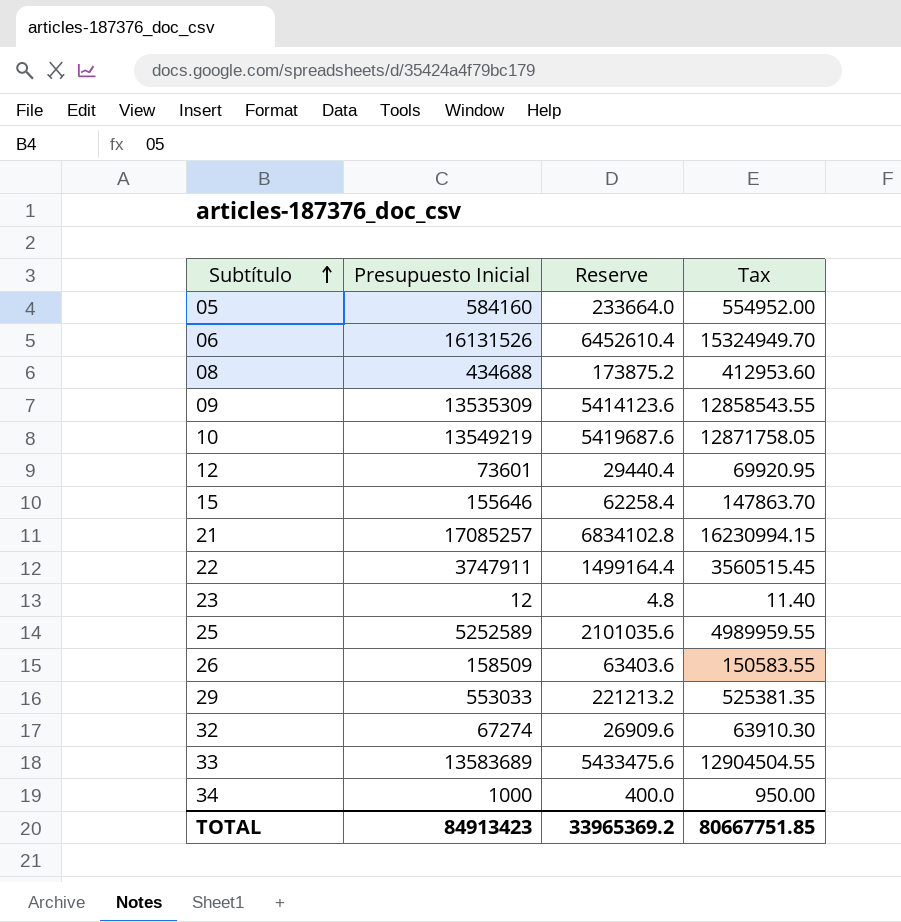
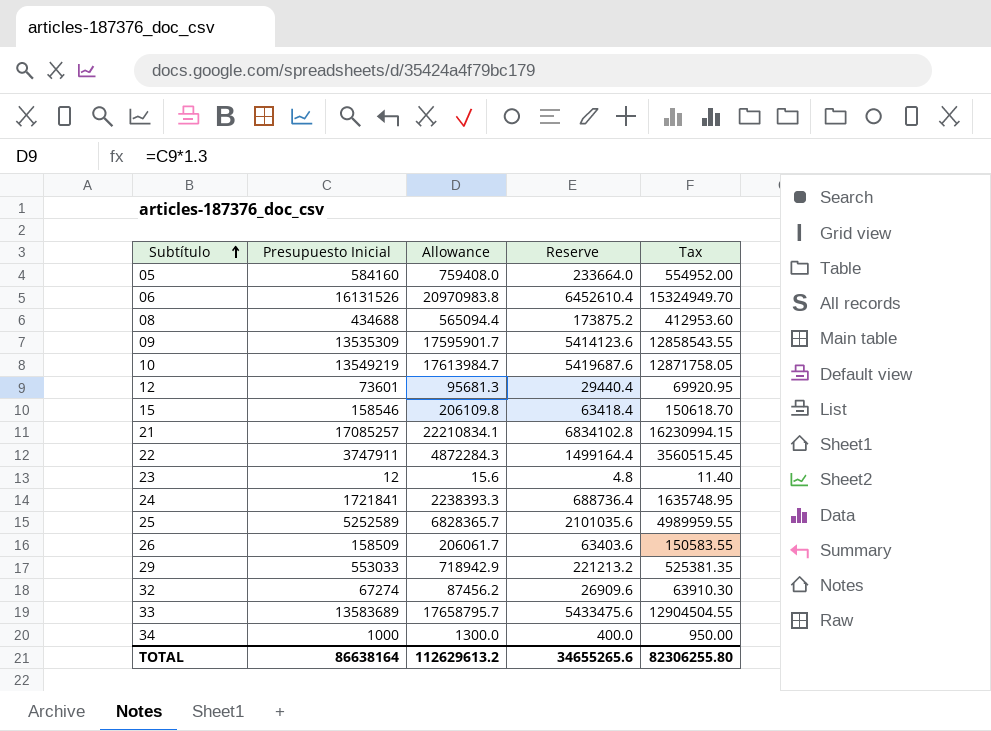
column Allowance | formula: none -> [Presupuesto Inicial] * 1.3
15 | Presupuesto Inicial: 155646 -> 158546
15 | Reserve: 62258.4 -> 63418.4
15 | Tax: 147863.70 -> 150618.70
row 24: none -> 1721841 | 2238393.3 | 688736.4 | 1635748.95
TOTAL | Presupuesto Inicial: 84913423 -> 86638164
TOTAL | Reserve: 33965369.2 -> 34655265.6
TOTAL | Tax: 80667751.85 -> 82306255.80

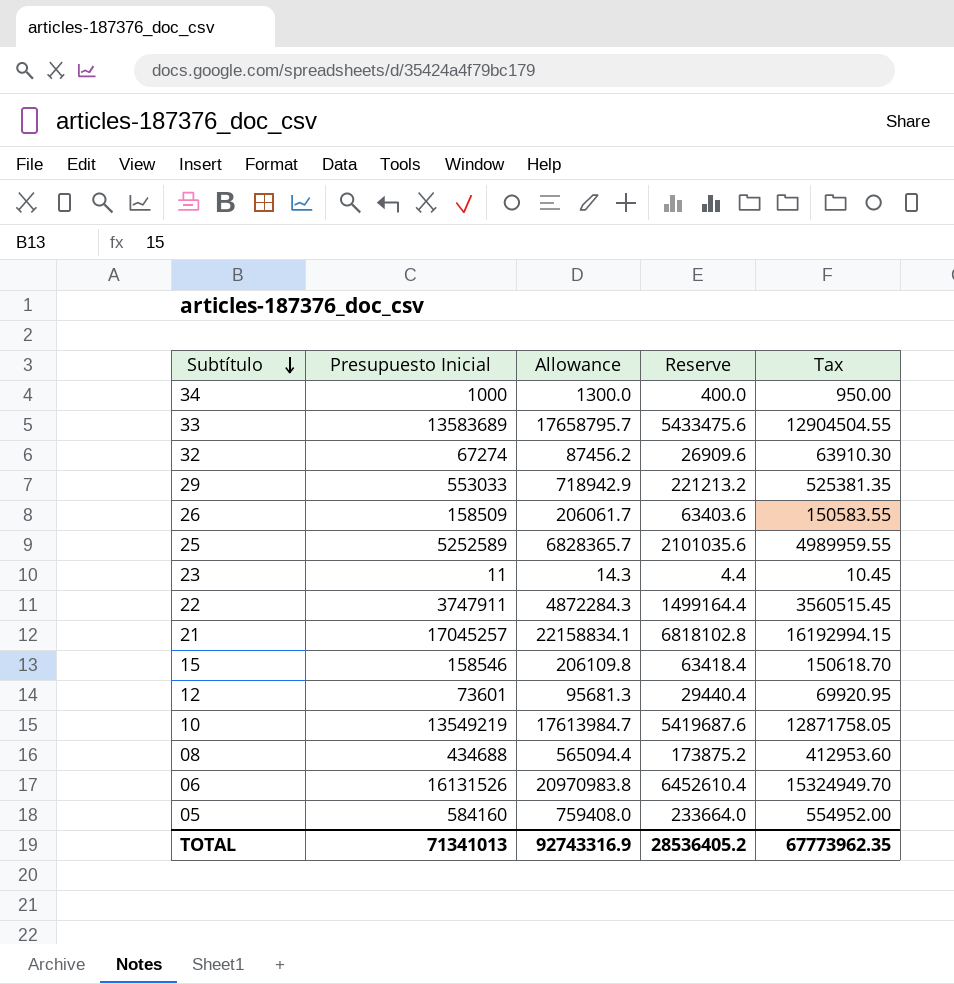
row order: Subtítulo ascending -> Subtítulo descending
row 09: 13535309 | 17595901.7 | 5414123.6 | 12858543.55 -> none
row 24: 1721841 | 2238393.3 | 688736.4 | 1635748.95 -> none
23 | Presupuesto Inicial: 12 -> 11
23 | Allowance: 15.6 -> 14.3
23 | Reserve: 4.8 -> 4.4
23 | Tax: 11.40 -> 10.45
21 | Presupuesto Inicial: 17085257 -> 17045257
21 | Allowance: 22210834.1 -> 22158834.1
21 | Reserve: 6834102.8 -> 6818102.8
21 | Tax: 16230994.15 -> 16192994.15
TOTAL | Presupuesto Inicial: 86638164 -> 71341013
TOTAL | Allowance: 112629613.2 -> 92743316.9
TOTAL | Reserve: 34655265.6 -> 28536405.2
TOTAL | Tax: 82306255.80 -> 67773962.35

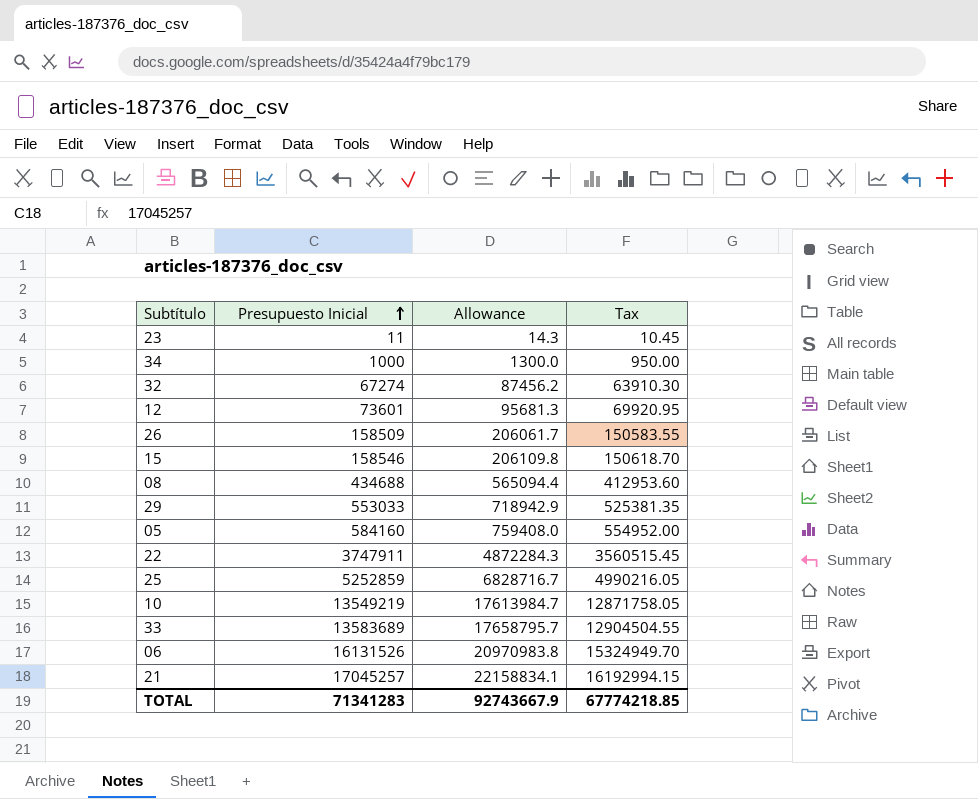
row order: Subtítulo descending -> Presupuesto Inicial ascending
column Reserve | formula: [Presupuesto Inicial] * 0.4 -> none
25 | Presupuesto Inicial: 5252589 -> 5252859
25 | Allowance: 6828365.7 -> 6828716.7
25 | Tax: 4989959.55 -> 4990216.05
TOTAL | Presupuesto Inicial: 71341013 -> 71341283
TOTAL | Allowance: 92743316.9 -> 92743667.9
TOTAL | Tax: 67773962.35 -> 67774218.85

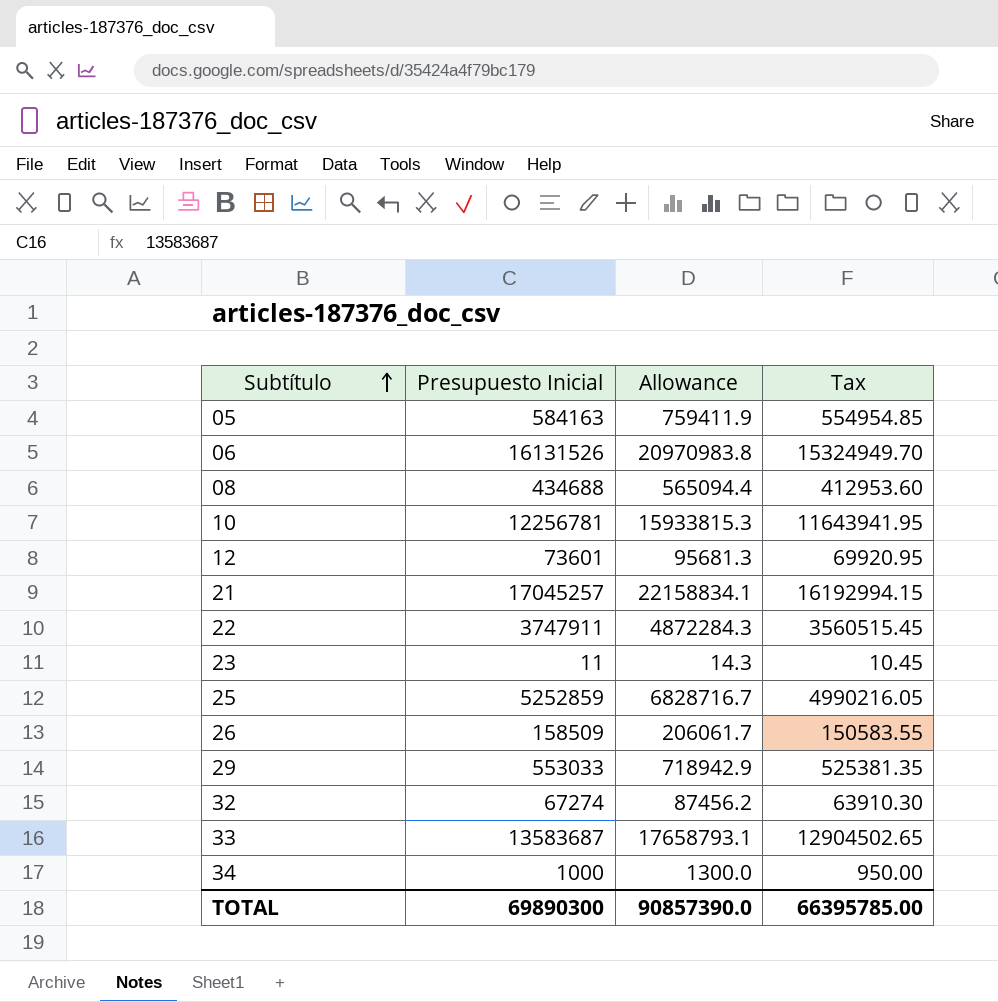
row order: Presupuesto Inicial ascending -> Subtítulo ascending
row 15: 158546 | 206109.8 | 150618.70 -> none
05 | Presupuesto Inicial: 584160 -> 584163
05 | Allowance: 759408.0 -> 759411.9
05 | Tax: 554952.00 -> 554954.85
10 | Presupuesto Inicial: 13549219 -> 12256781
10 | Allowance: 17613984.7 -> 15933815.3
10 | Tax: 12871758.05 -> 11643941.95
33 | Presupuesto Inicial: 13583689 -> 13583687
33 | Allowance: 17658795.7 -> 17658793.1
33 | Tax: 12904504.55 -> 12904502.65
TOTAL | Presupuesto Inicial: 71341283 -> 69890300
TOTAL | Allowance: 92743667.9 -> 90857390.0
TOTAL | Tax: 67774218.85 -> 66395785.00

